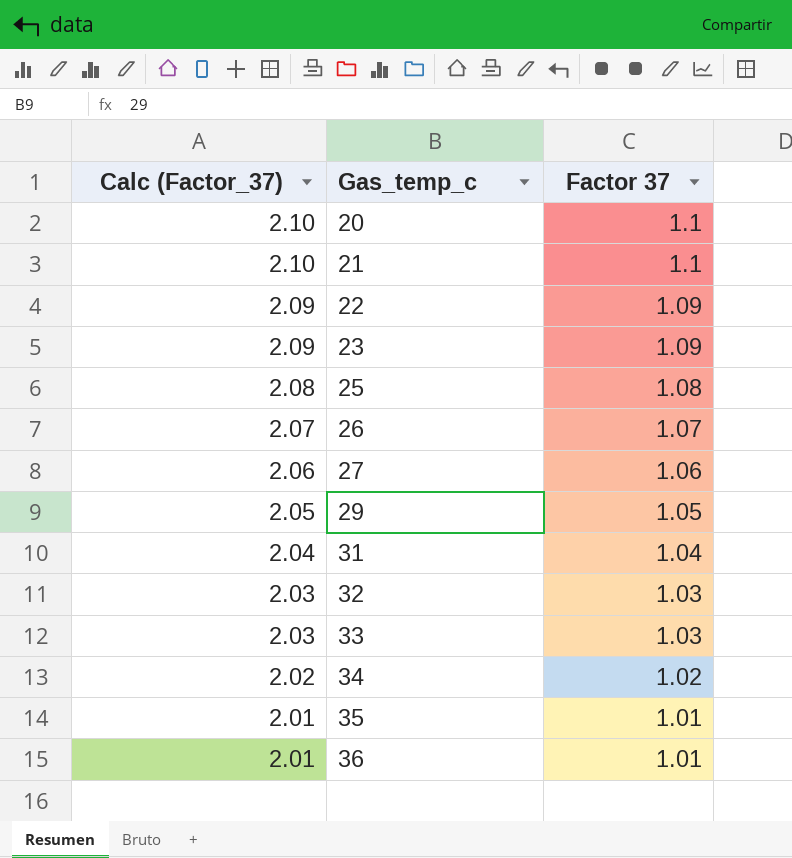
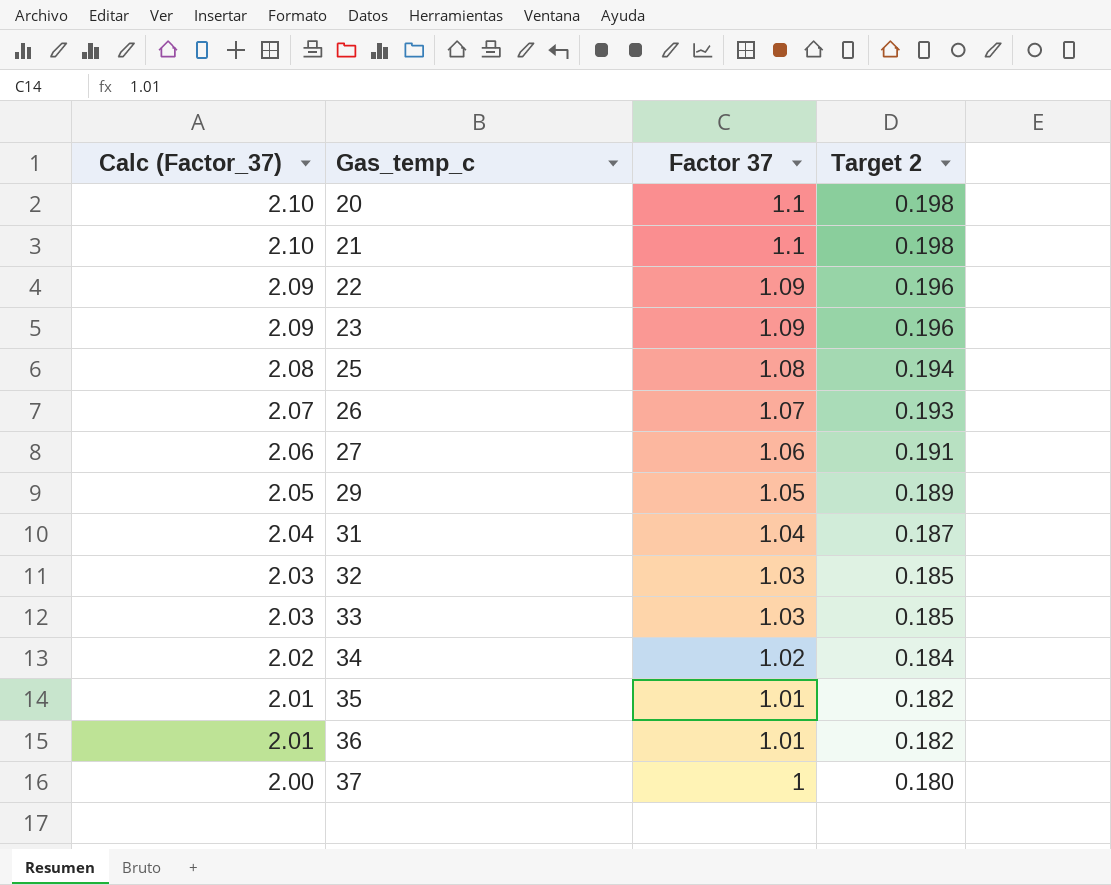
column Target 2 | formula: none -> [Factor 37] * 0.18
row 37: none -> 2.00 | 1 | 0.180

